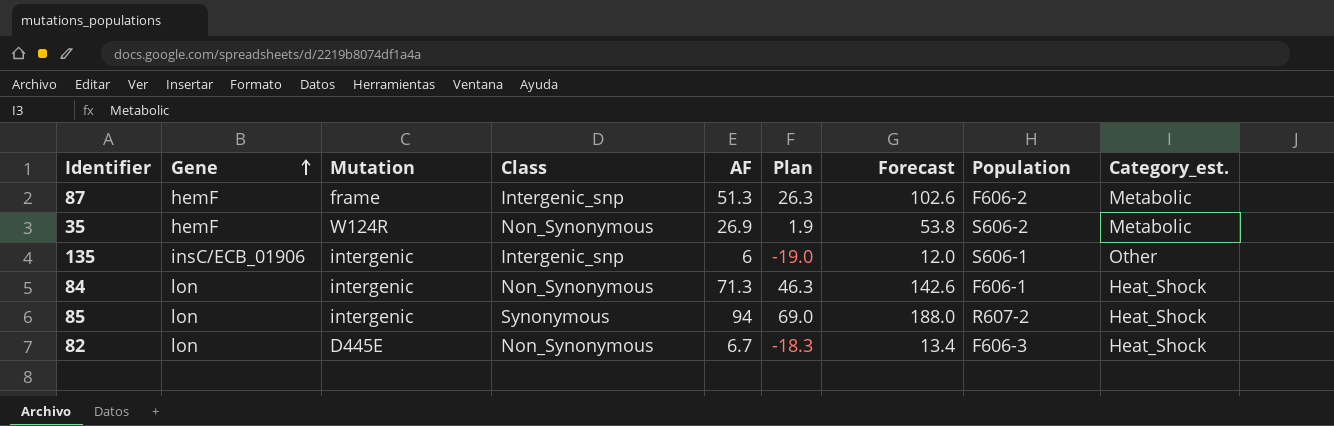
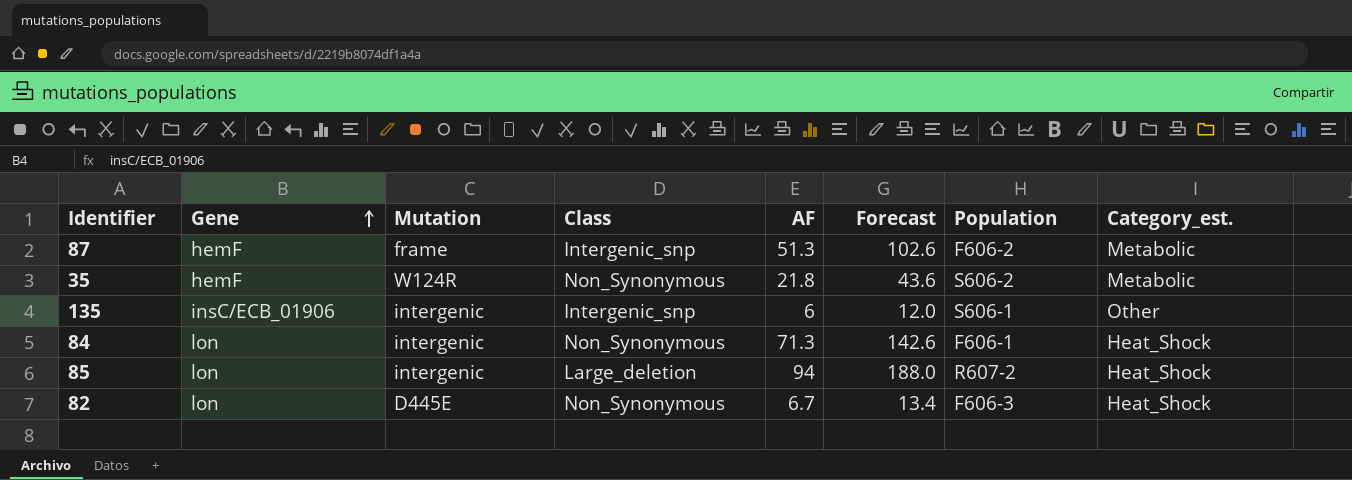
column Plan | formula: [AF] - 25 -> none
35 | AF: 26.9 -> 21.8
35 | Forecast: 53.8 -> 43.6
85 | Class: Synonymous -> Large_deletion

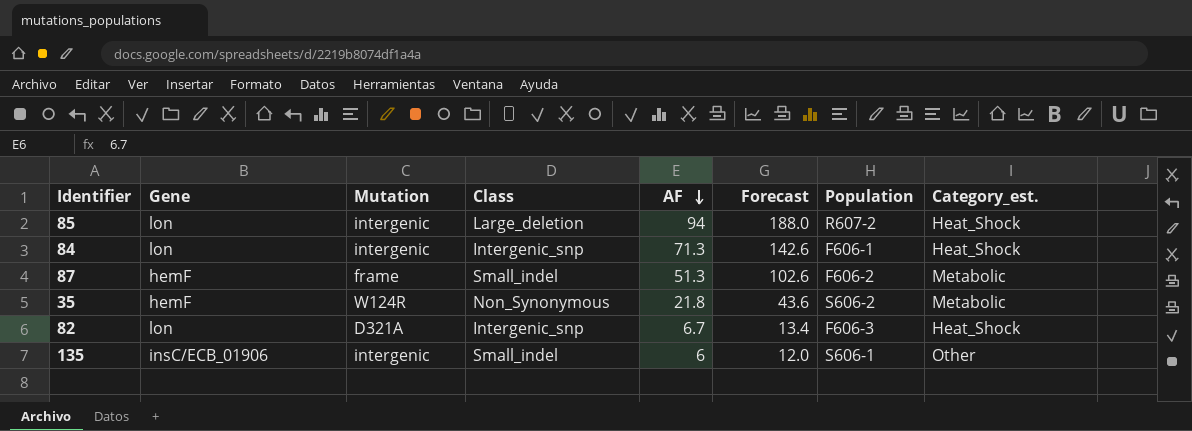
row order: Gene ascending -> AF descending
84 | Class: Non_Synonymous -> Intergenic_snp
87 | Class: Intergenic_snp -> Small_indel
82 | Mutation: D445E -> D321A
82 | Class: Non_Synonymous -> Intergenic_snp
135 | Class: Intergenic_snp -> Small_indel

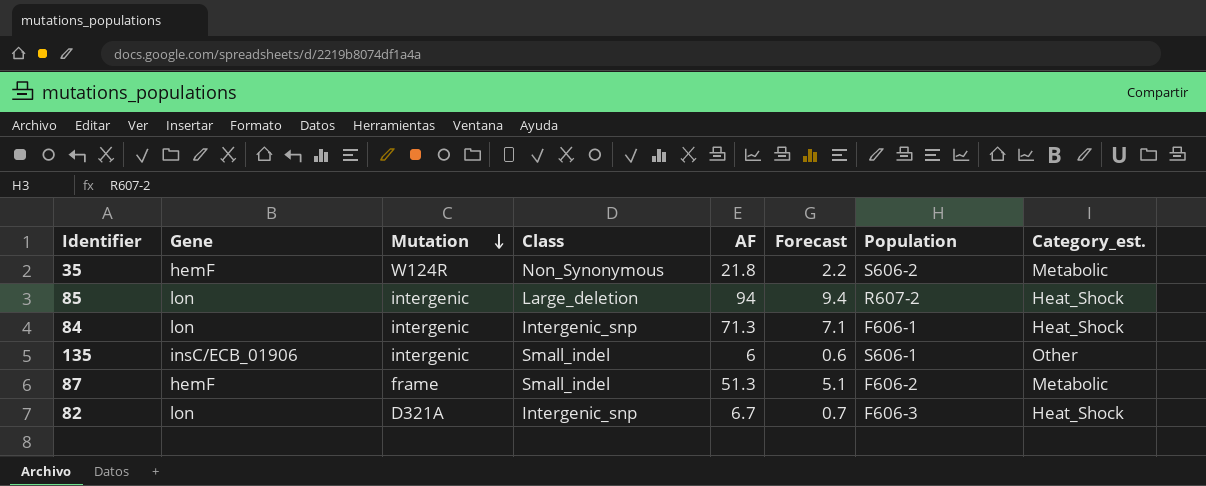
row order: AF descending -> Mutation descending
column Forecast | formula: [AF] * 2 -> [AF] * 0.1

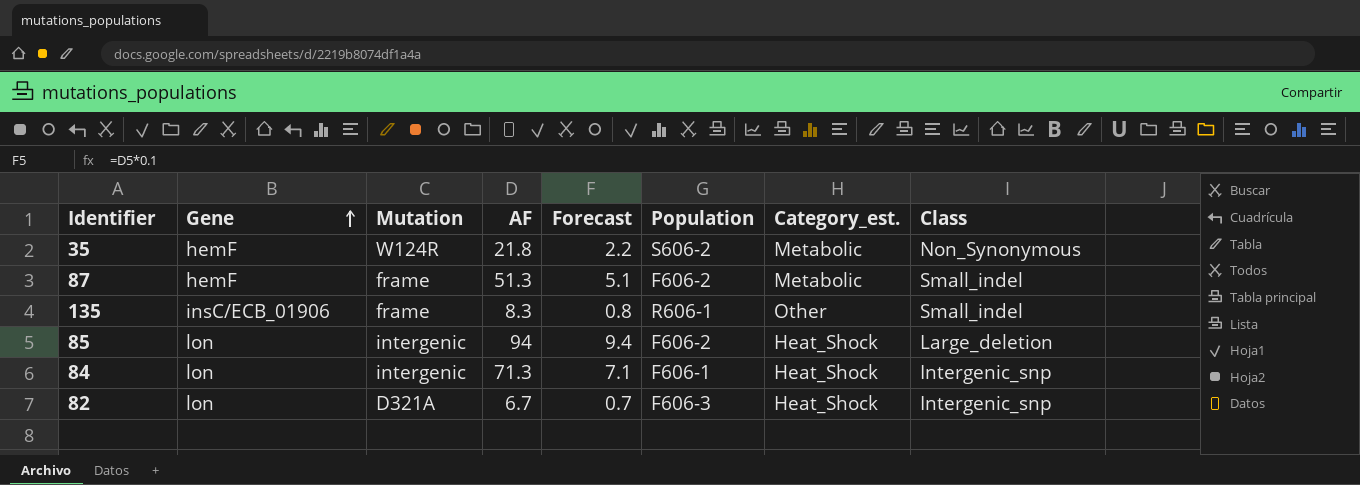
row order: Mutation descending -> Gene ascending
column Class | position: 4 -> 8
135 | Mutation: intergenic -> frame
135 | AF: 6 -> 8.3
135 | Forecast: 0.6 -> 0.8
135 | Population: S606-1 -> R606-1
85 | Population: R607-2 -> F606-2

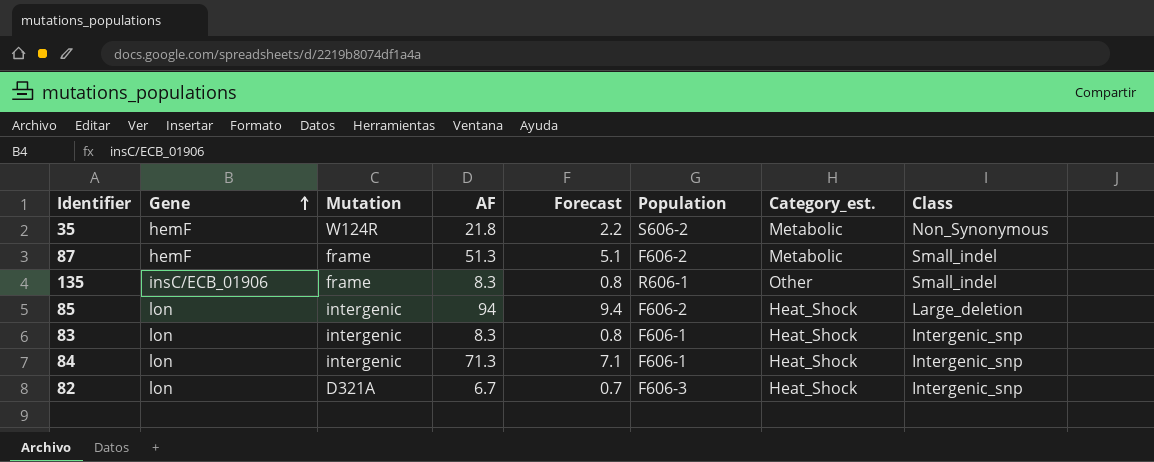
row 83: none -> lon | intergenic | 8.3 | 0.8 | F606-1 | Heat_Shock | Intergenic_snp

